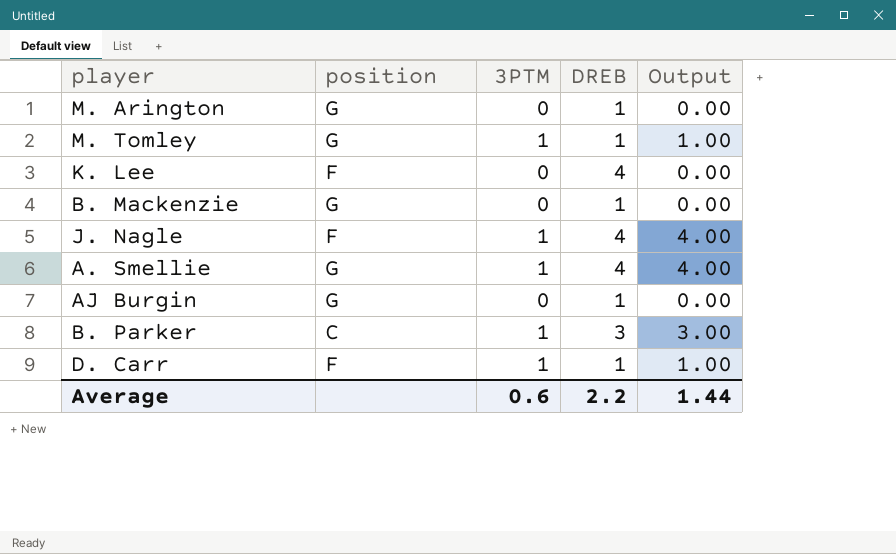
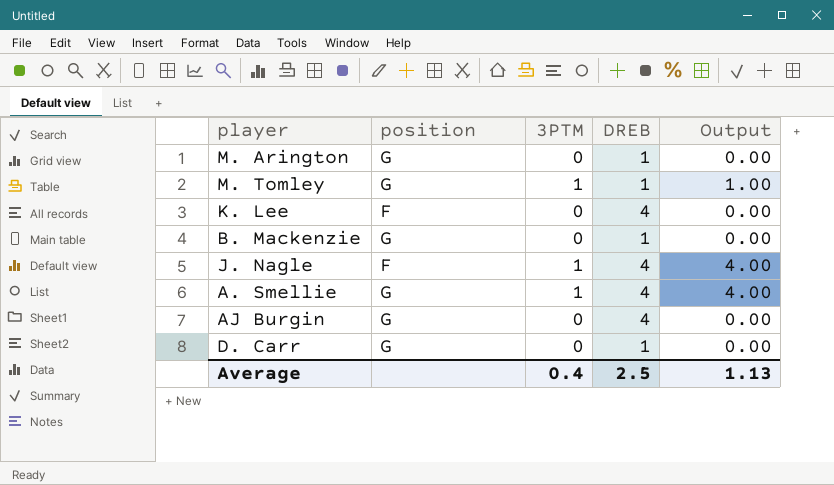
row B. Parker: C | 1 | 3 | 3.00 -> none
AJ Burgin | DREB: 1 -> 4
D. Carr | position: F -> G
D. Carr | 3PTM: 1 -> 0
D. Carr | Output: 1.00 -> 0.00
Average | 3PTM: 0.6 -> 0.4
Average | DREB: 2.2 -> 2.5
Average | Output: 1.44 -> 1.13

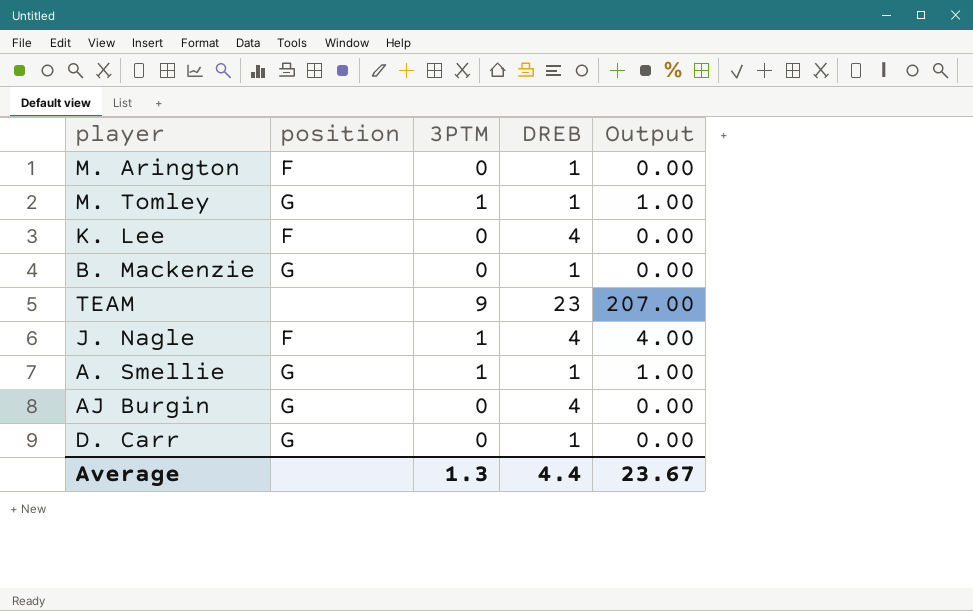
M. Arington | position: G -> F
row TEAM: none -> none | 9 | 23 | 207.00
A. Smellie | DREB: 4 -> 1
A. Smellie | Output: 4.00 -> 1.00
Average | 3PTM: 0.4 -> 1.3
Average | DREB: 2.5 -> 4.4
Average | Output: 1.13 -> 23.67

